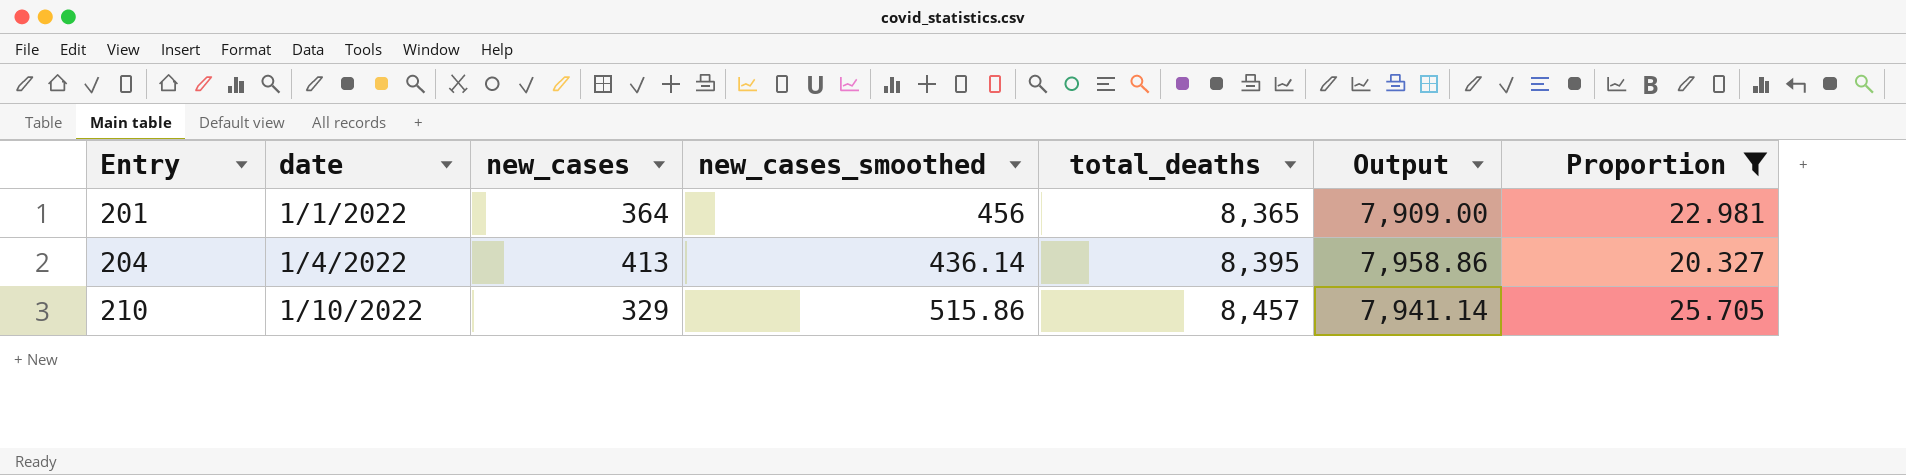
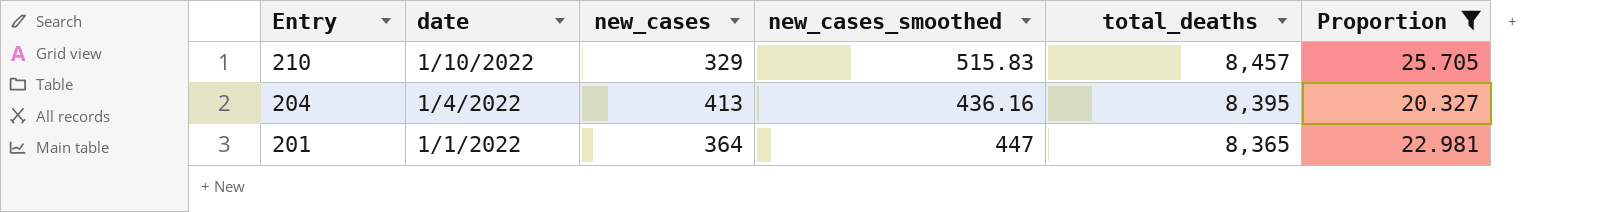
row order: Entry ascending -> Entry descending
column Output | formula: [total_deaths] - [new_cases_smoothed] -> none
210 | new_cases_smoothed: 515.86 -> 515.83
204 | new_cases_smoothed: 436.14 -> 436.16
201 | new_cases_smoothed: 456 -> 447

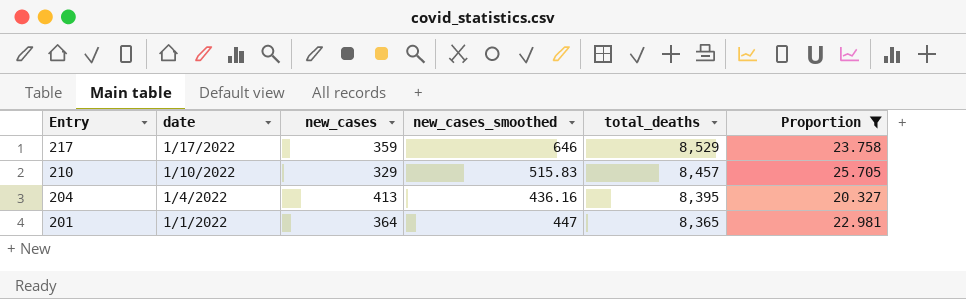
row 217: none -> 1/17/2022 | 359 | 646 | 8,529 | 23.758

